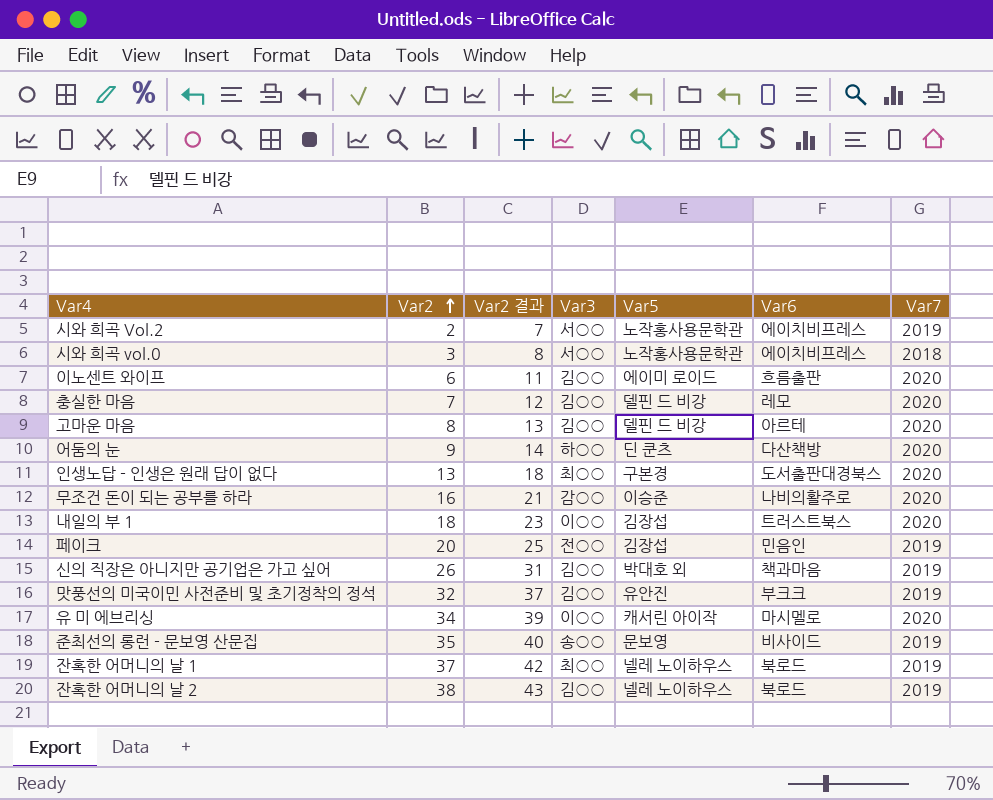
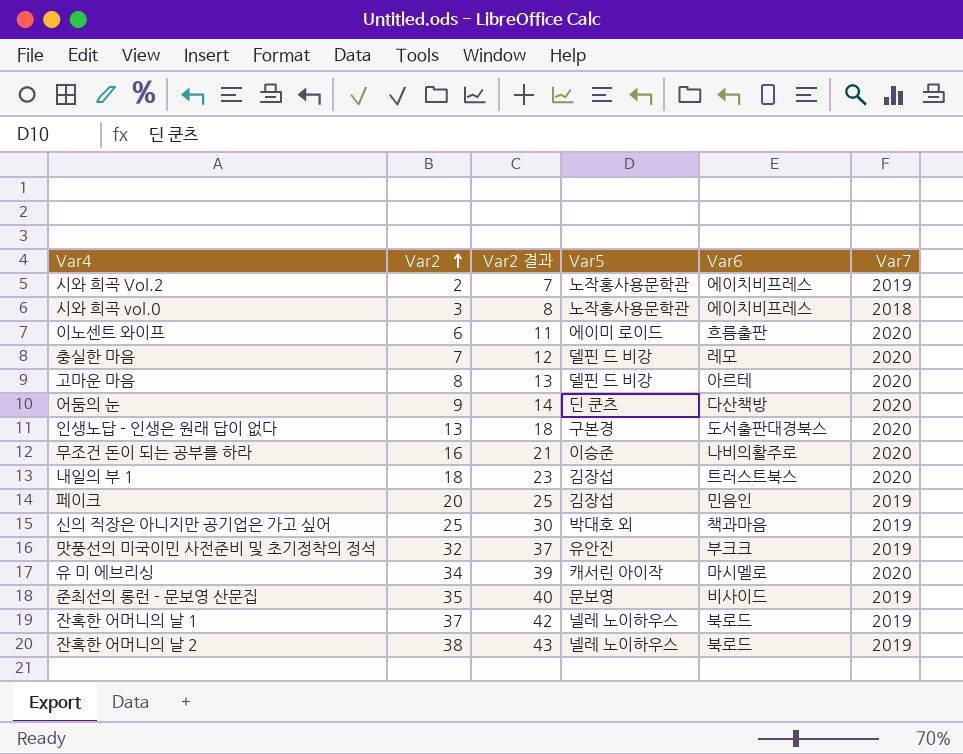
column Var3 | position: 4 -> none
신의 직장은 아니지만 공기업은 가고 싶어 | Var2: 26 -> 25
신의 직장은 아니지만 공기업은 가고 싶어 | Var2 결과: 31 -> 30

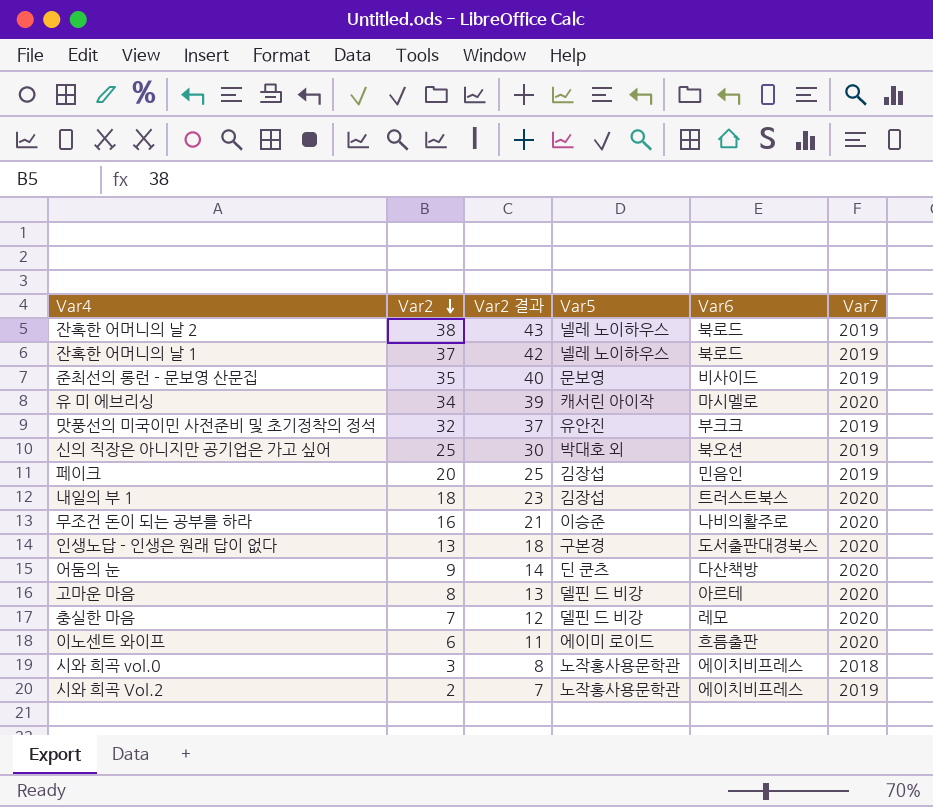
row order: Var2 ascending -> Var2 descending
신의 직장은 아니지만 공기업은 가고 싶어 | Var6: 책과마음 -> 북오션

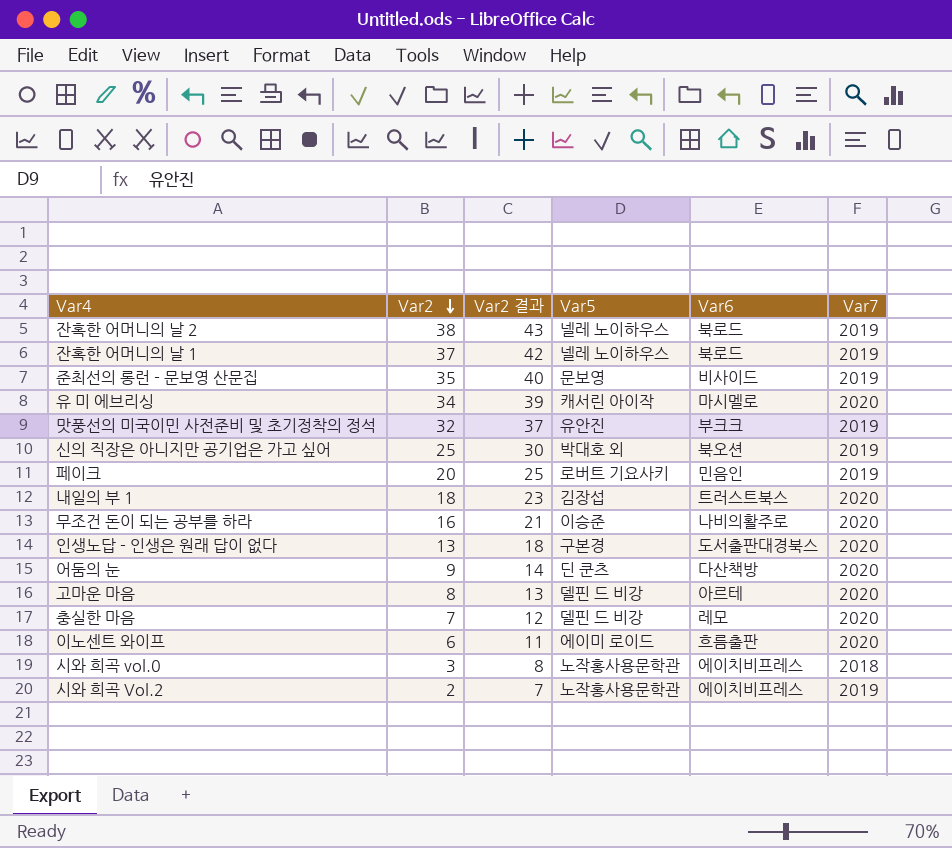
페이크 | Var5: 김장섭 -> 로버트 기요사키

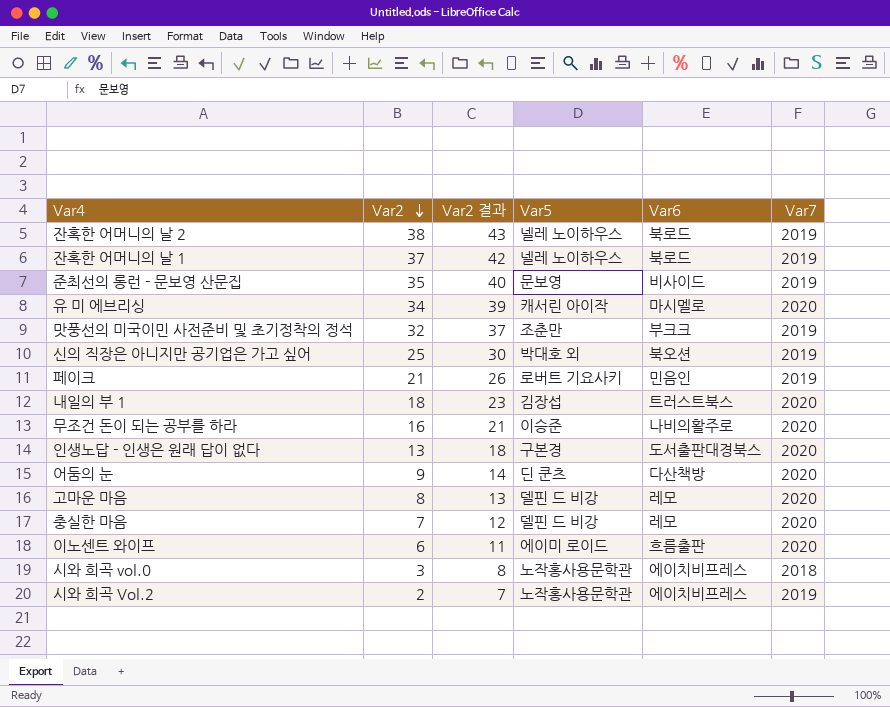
맛풍선의 미국이민 사전준비 및 초기정착의 정석 | Var5: 유안진 -> 조춘만
페이크 | Var2: 20 -> 21
페이크 | Var2 결과: 25 -> 26
고마운 마음 | Var6: 아르테 -> 레모

